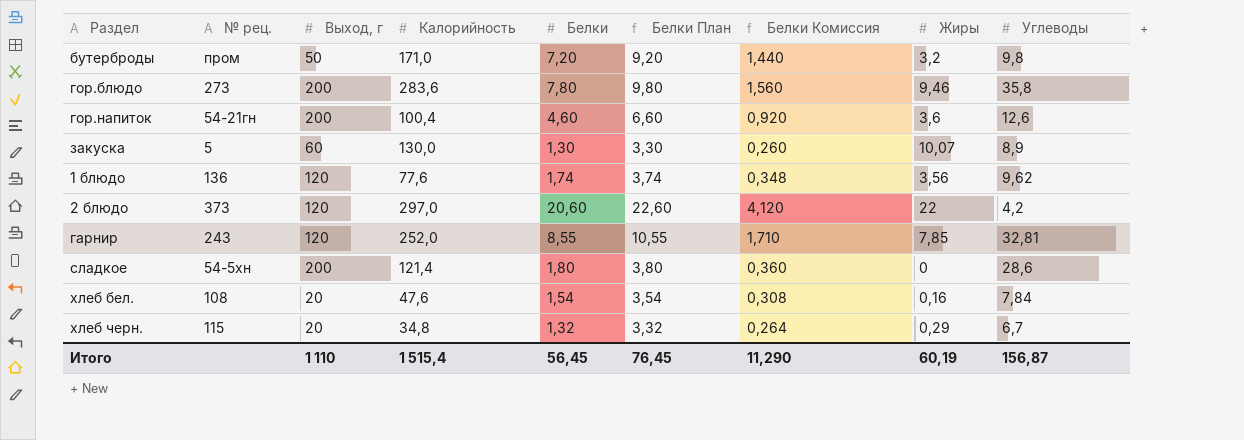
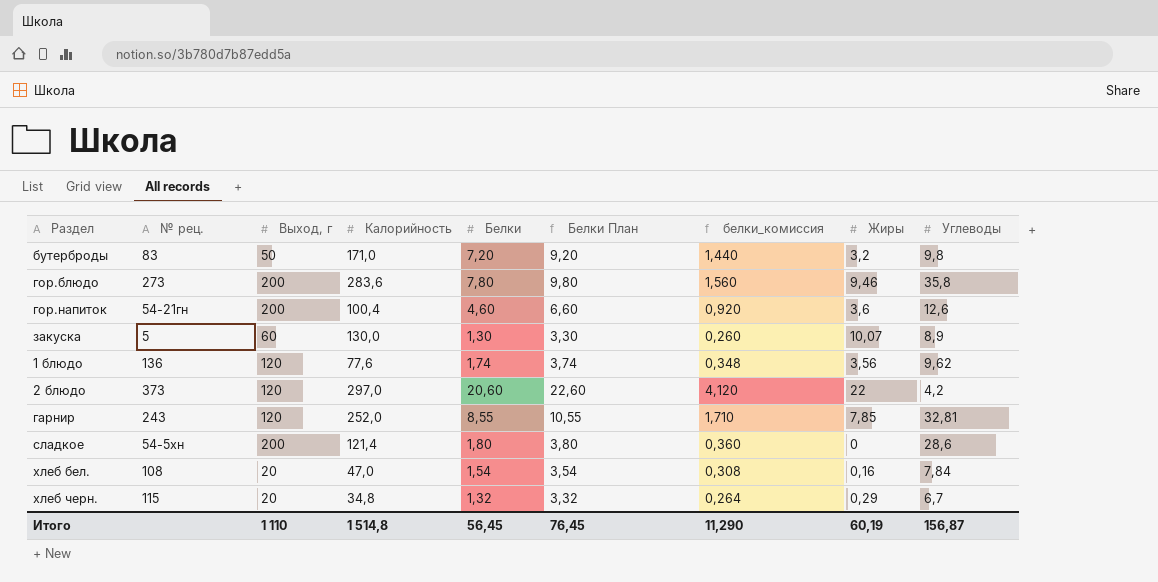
column name: Белки Комиссия -> белки_комиссия
бутерброды | № рец.: пром -> 83
хлеб бел. | Калорийность: 47,6 -> 47,0
Итого | Калорийность: 1 515,4 -> 1 514,8

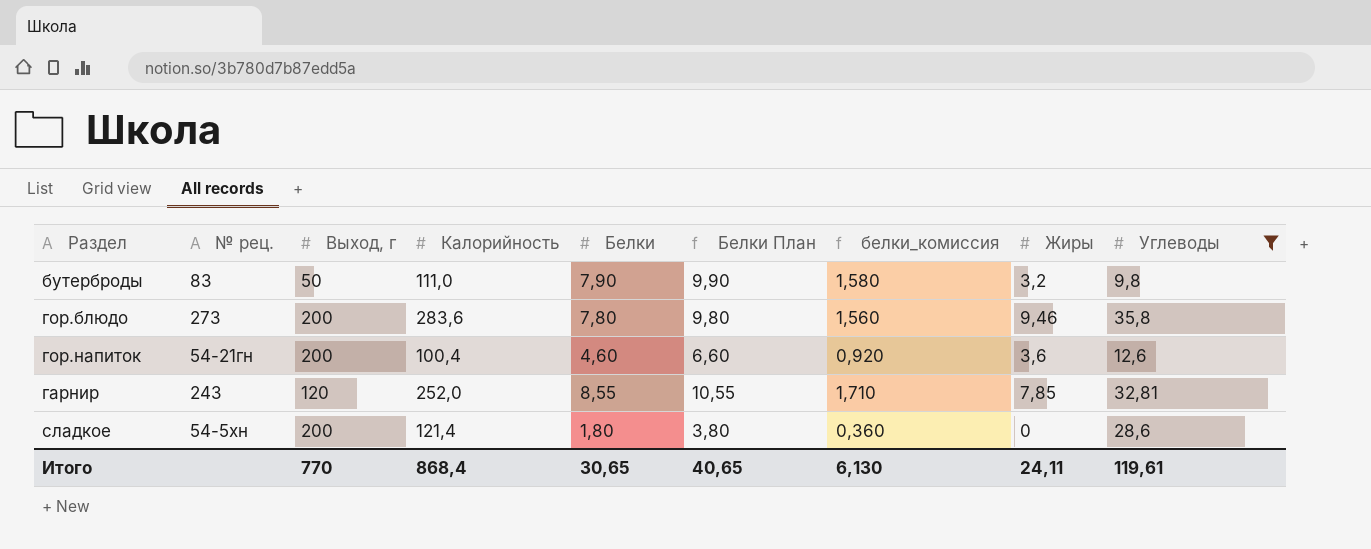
filter: none -> Углеводы >= 9,8
бутерброды | Калорийность: 171,0 -> 111,0
бутерброды | Белки: 7,20 -> 7,90
бутерброды | Белки План: 9,20 -> 9,90
бутерброды | белки_комиссия: 1,440 -> 1,580
Итого | Выход, г: 1 110 -> 770
Итого | Калорийность: 1 514,8 -> 868,4
Итого | Белки: 56,45 -> 30,65
Итого | Белки План: 76,45 -> 40,65
Итого | белки_комиссия: 11,290 -> 6,130
Итого | Жиры: 60,19 -> 24,11
Итого | Углеводы: 156,87 -> 119,61

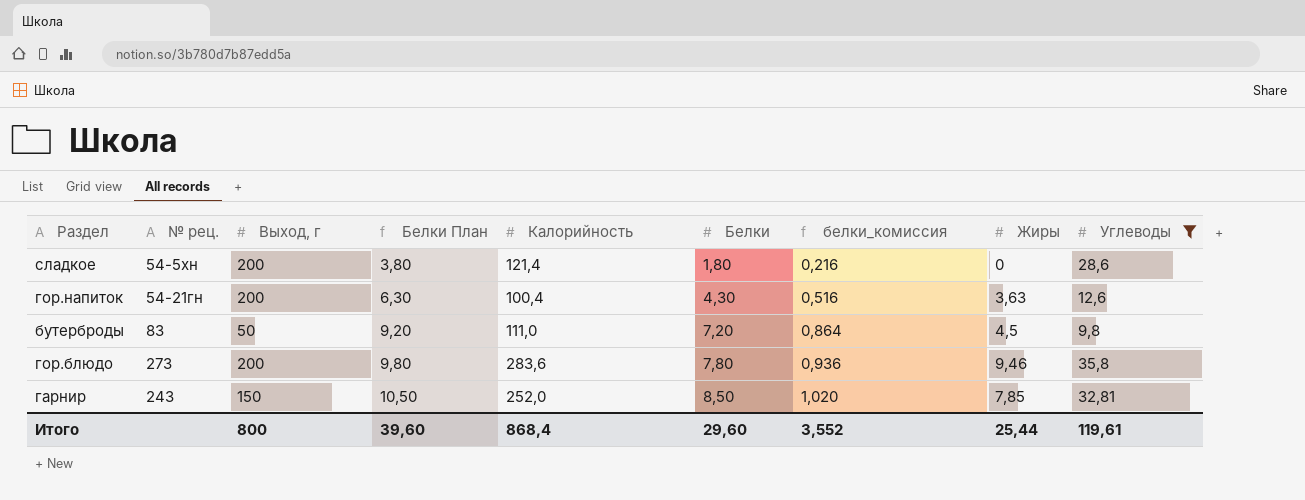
row order: none -> Белки План ascending
column Белки План | position: 6 -> 4
column белки_комиссия | formula: [Белки] * 0,2 -> [Белки] * 0,12
гор.напиток | Белки План: 6,60 -> 6,30
гор.напиток | Белки: 4,60 -> 4,30
гор.напиток | Жиры: 3,6 -> 3,63
бутерброды | Белки План: 9,90 -> 9,20
бутерброды | Белки: 7,90 -> 7,20
бутерброды | Жиры: 3,2 -> 4,5
гарнир | Выход, г: 120 -> 150
гарнир | Белки План: 10,55 -> 10,50
гарнир | Белки: 8,55 -> 8,50
Итого | Выход, г: 770 -> 800
Итого | Белки План: 40,65 -> 39,60
Итого | Белки: 30,65 -> 29,60
Итого | белки_комиссия: 6,130 -> 3,552
Итого | Жиры: 24,11 -> 25,44

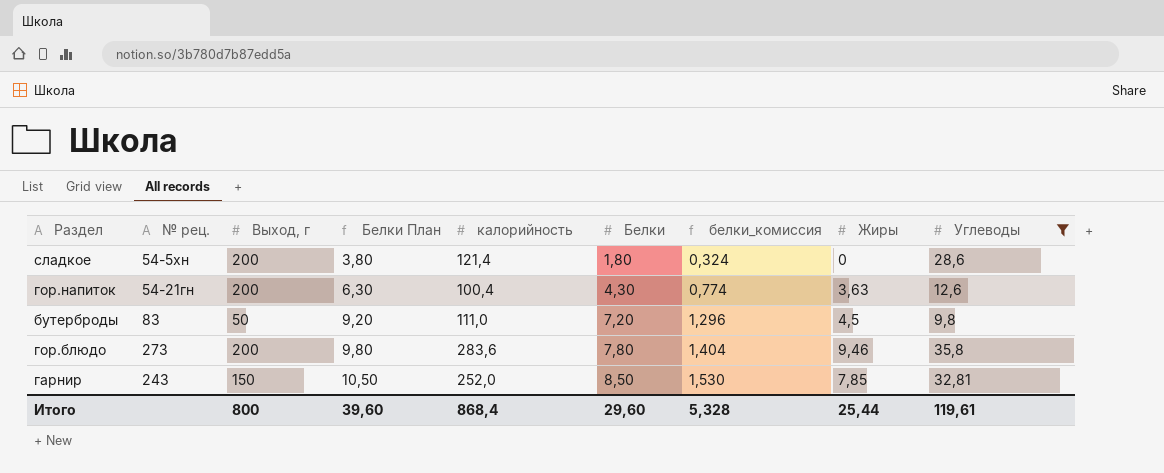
column name: Калорийность -> калорийность
column белки_комиссия | formula: [Белки] * 0,12 -> [Белки] * 0,18
Итого | белки_комиссия: 3,552 -> 5,328

